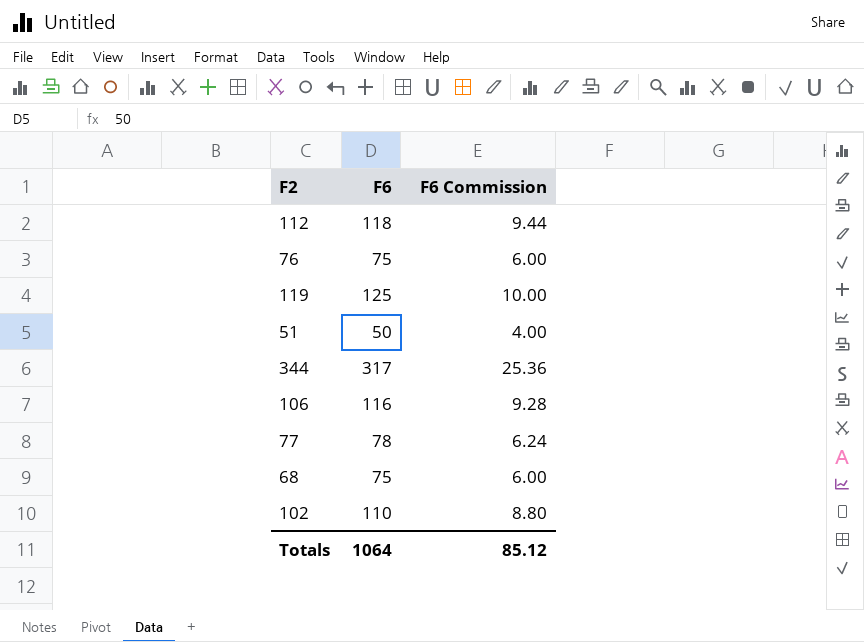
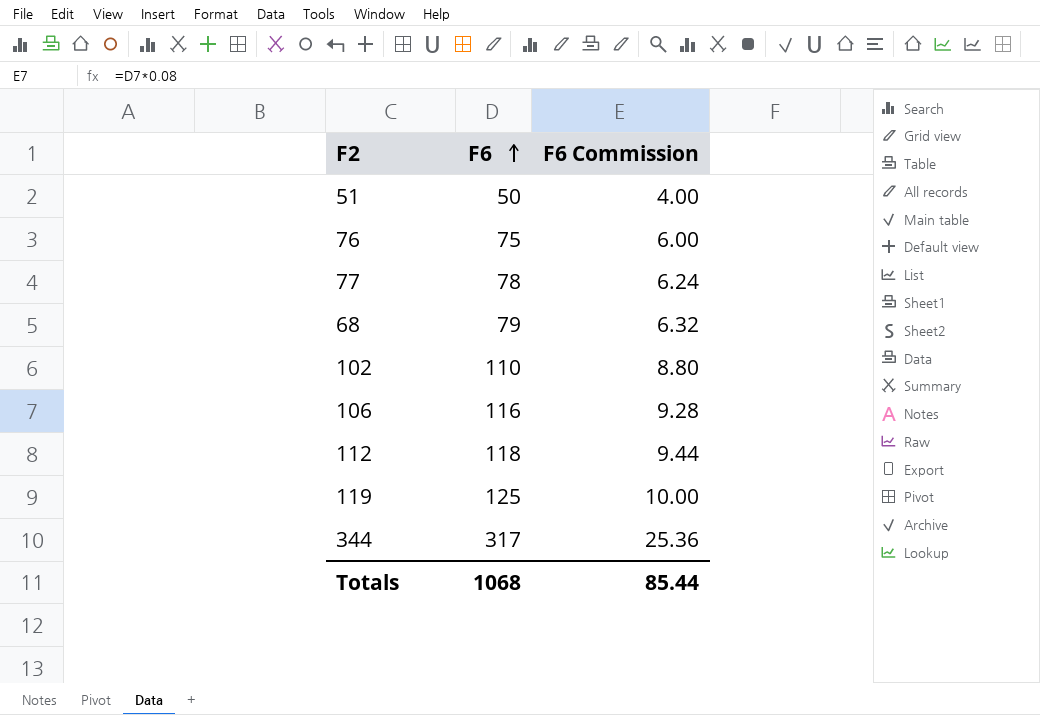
row order: none -> F6 ascending
68 | F6: 75 -> 79
68 | F6 Commission: 6.00 -> 6.32
Totals | F6: 1064 -> 1068
Totals | F6 Commission: 85.12 -> 85.44

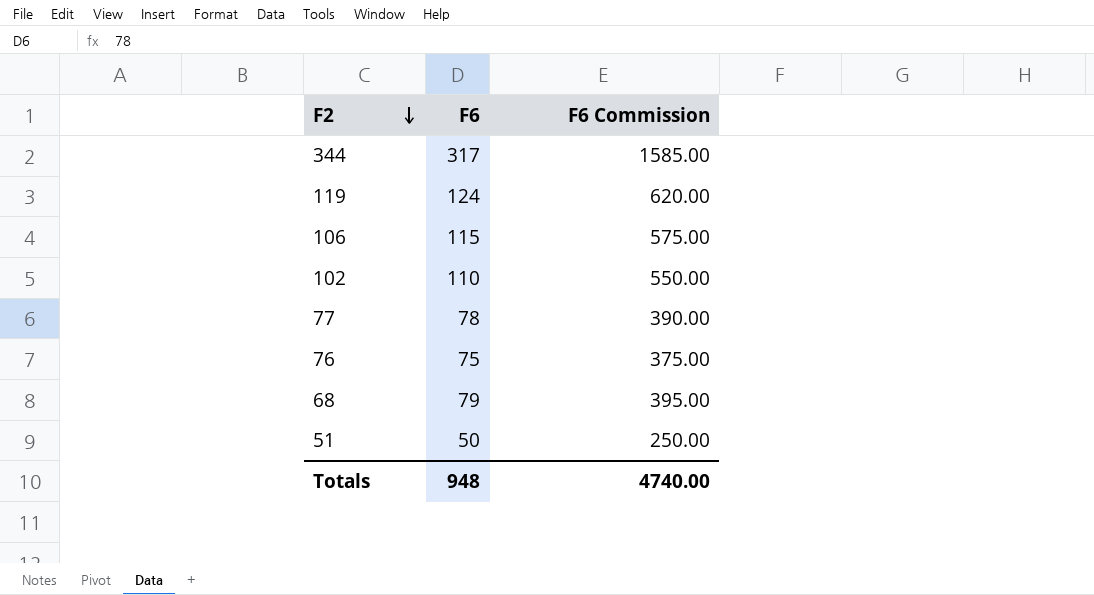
row order: F6 ascending -> F2 descending
column F6 Commission | formula: [F6] * 0.08 -> [F6] * 5
row 112: 118 | 9.44 -> none
119 | F6: 125 -> 124
106 | F6: 116 -> 115
Totals | F6: 1068 -> 948
Totals | F6 Commission: 85.44 -> 4740.00

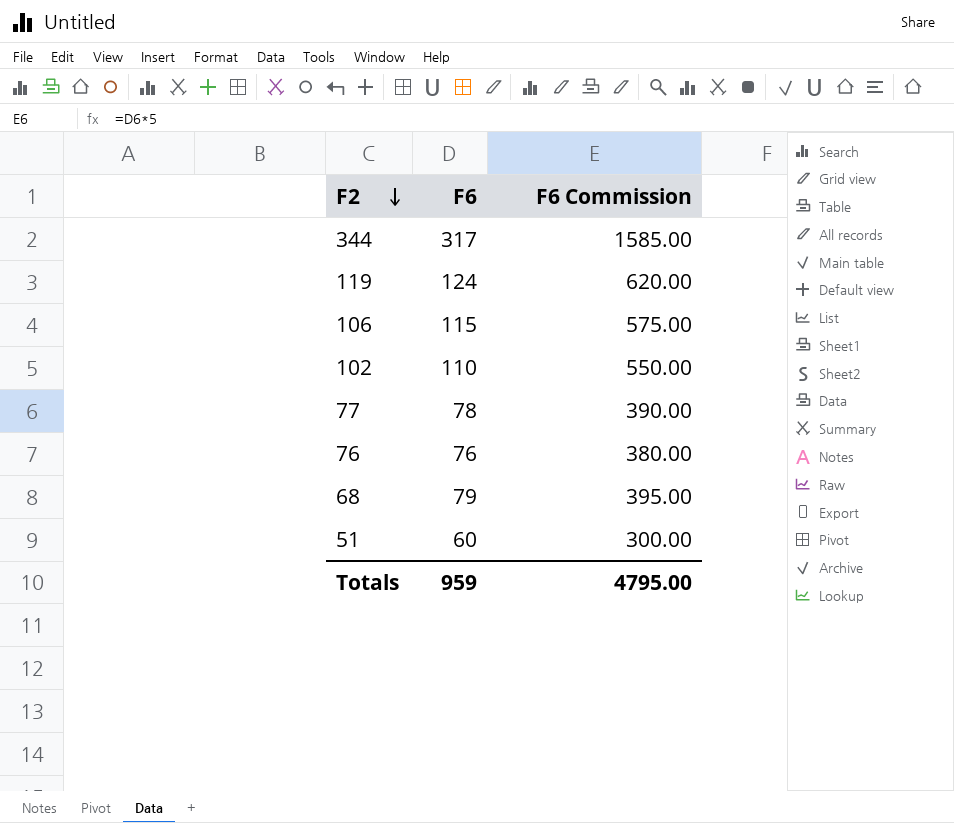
76 | F6: 75 -> 76
76 | F6 Commission: 375.00 -> 380.00
51 | F6: 50 -> 60
51 | F6 Commission: 250.00 -> 300.00
Totals | F6: 948 -> 959
Totals | F6 Commission: 4740.00 -> 4795.00

